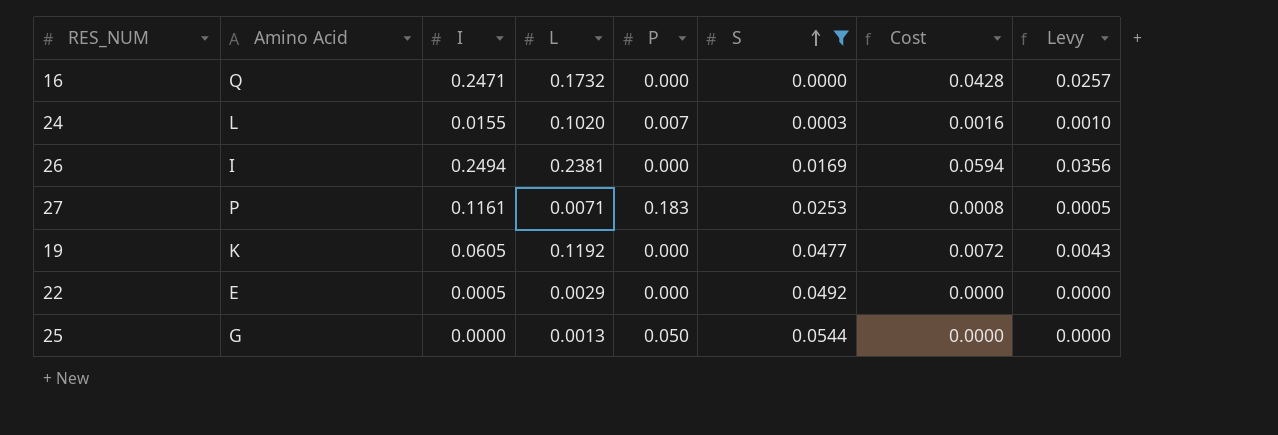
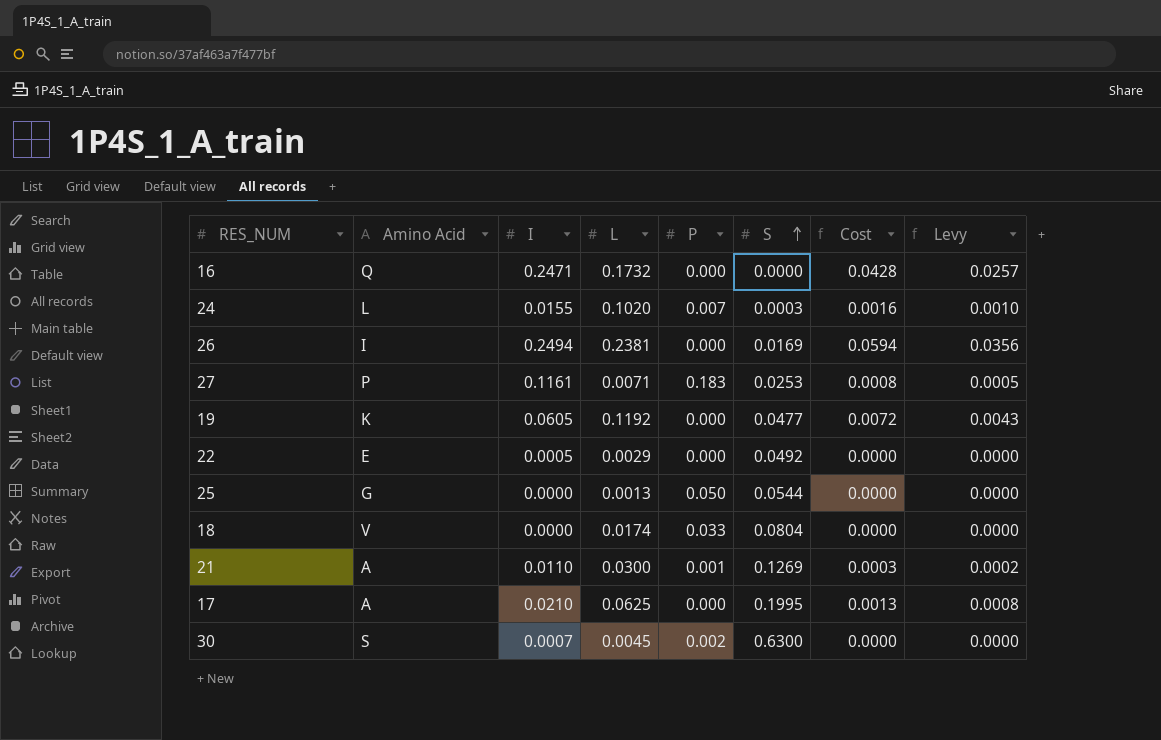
filter: S <= 0.0544 -> none

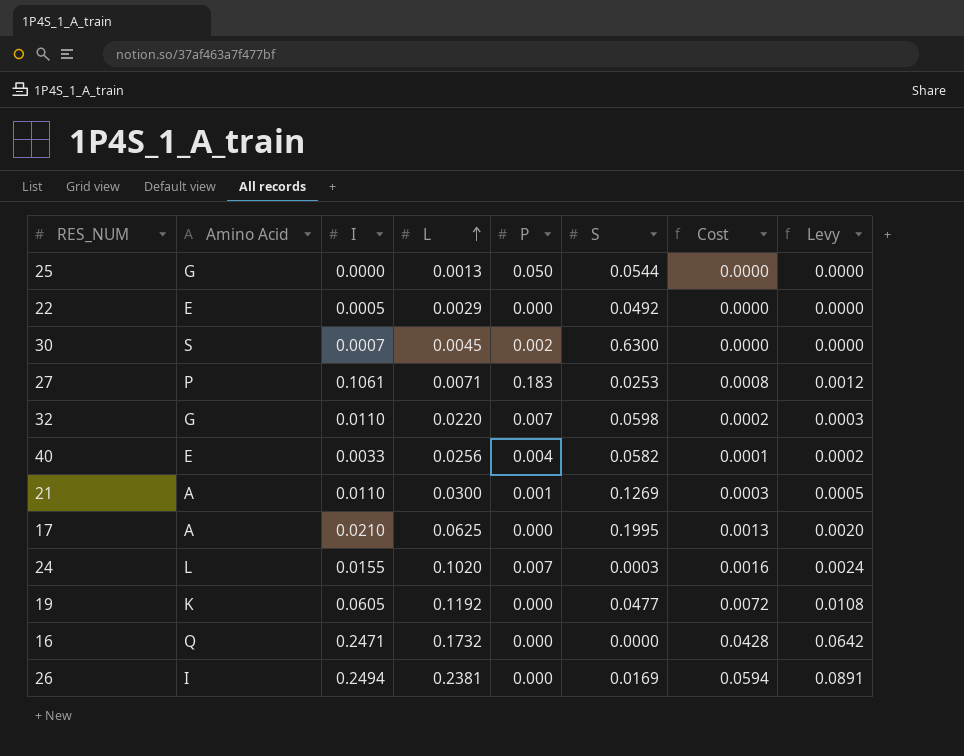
row order: S ascending -> L ascending
column Levy | formula: [Cost] * 0.6 -> [Cost] * 1.5
row 18: V | 0.0000 | 0.0174 | 0.033 | 0.0804 | 0.0000 | 0.0000 -> none
27 | I: 0.1161 -> 0.1061
row 32: none -> G | 0.0110 | 0.0220 | 0.007 | 0.0598 | 0.0002 | 0.0003
row 40: none -> E | 0.0033 | 0.0256 | 0.004 | 0.0582 | 0.0001 | 0.0002

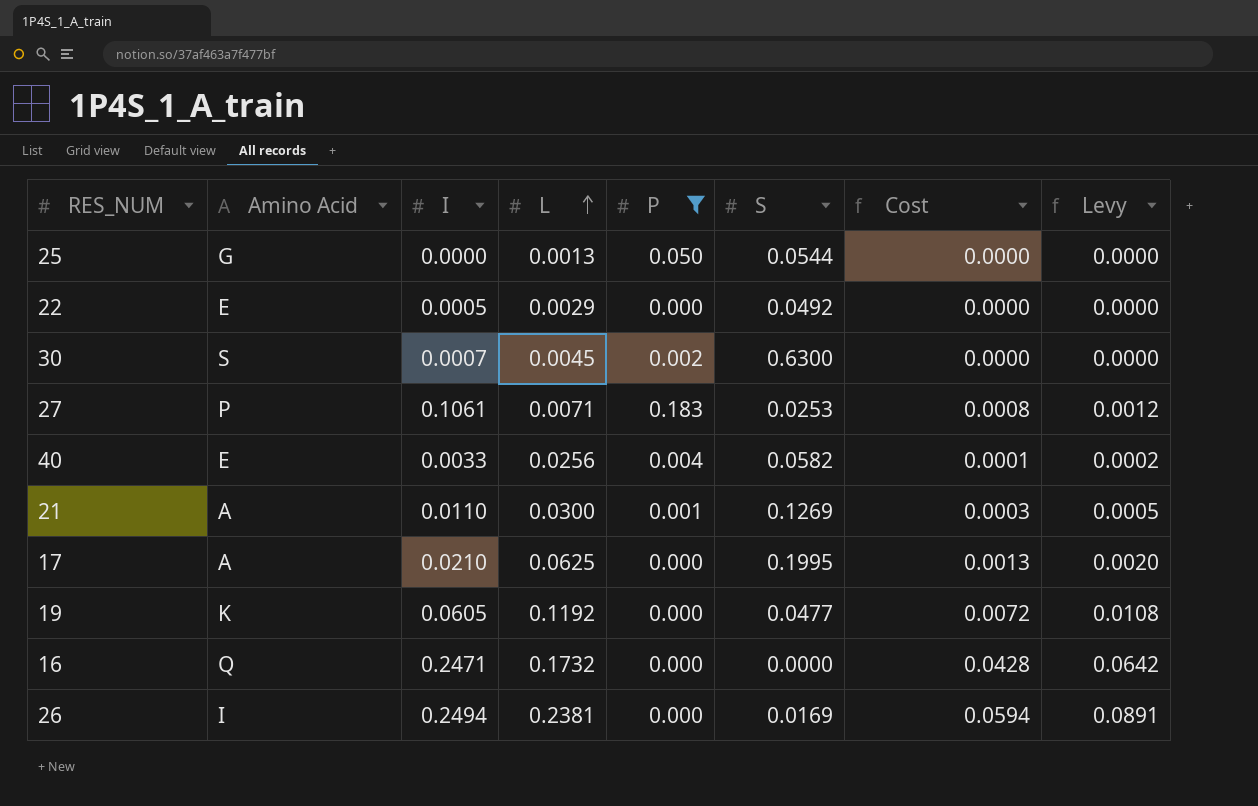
filter: none -> P != 0.007

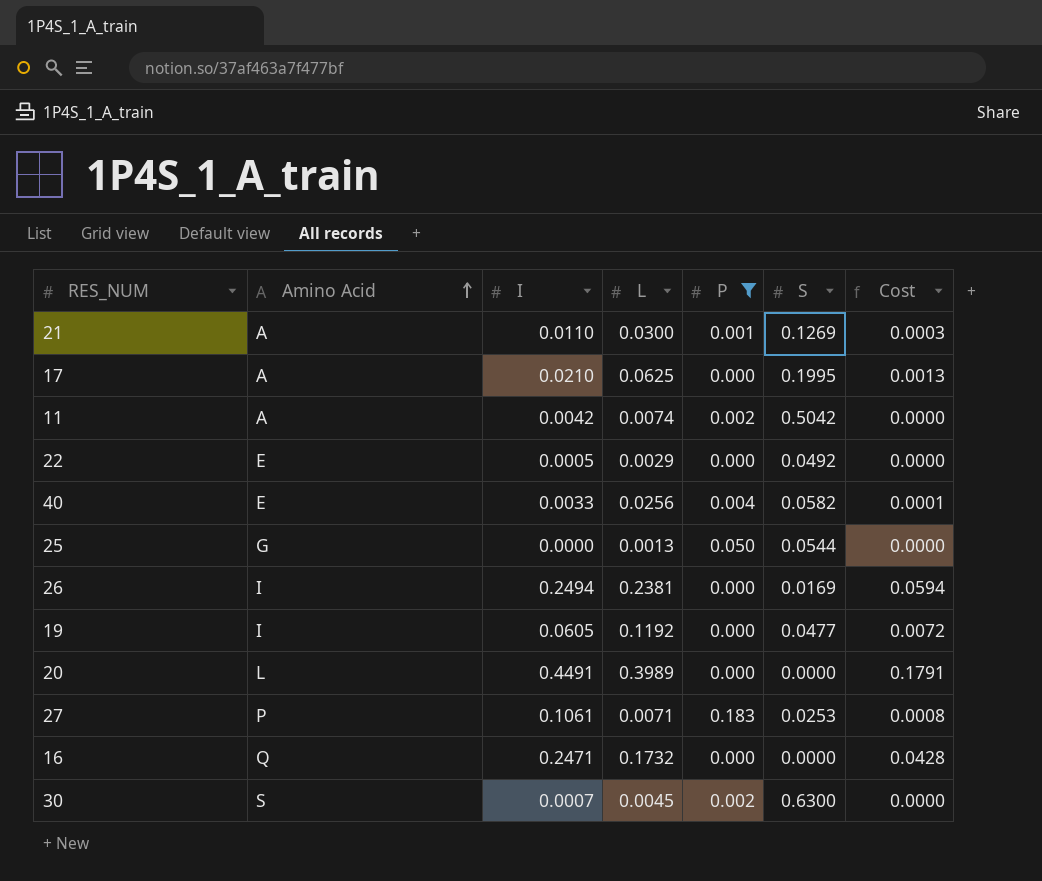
row order: L ascending -> Amino Acid ascending
column Levy | formula: [Cost] * 1.5 -> none
row 11: none -> A | 0.0042 | 0.0074 | 0.002 | 0.5042 | 0.0000
19 | Amino Acid: K -> I
row 20: none -> L | 0.4491 | 0.3989 | 0.000 | 0.0000 | 0.1791

